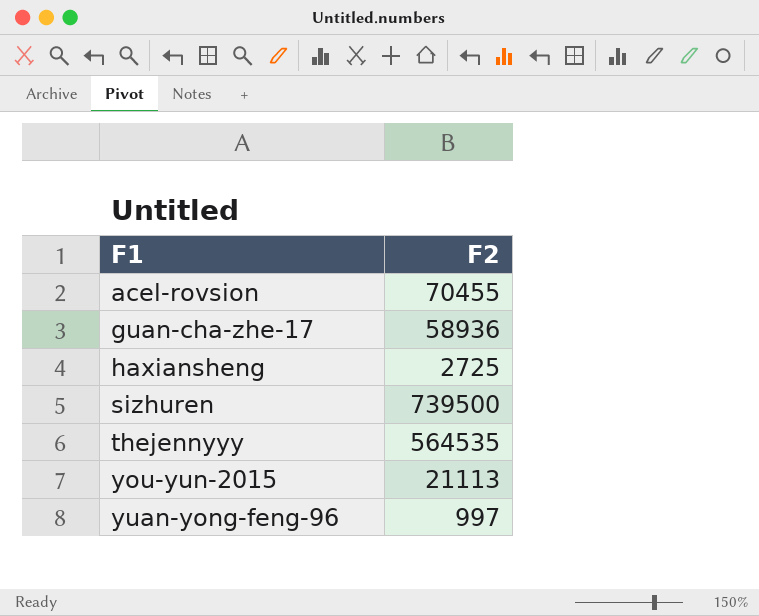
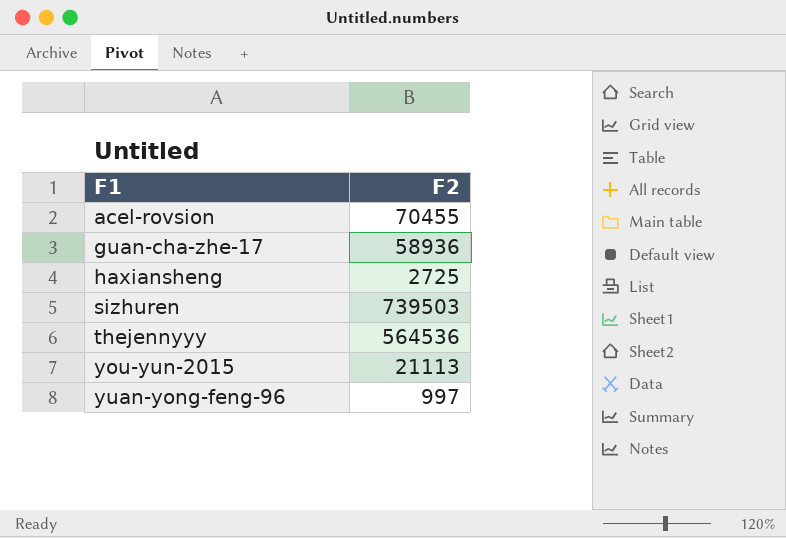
sizhuren | F2: 739500 -> 739503
thejennyyy | F2: 564535 -> 564536

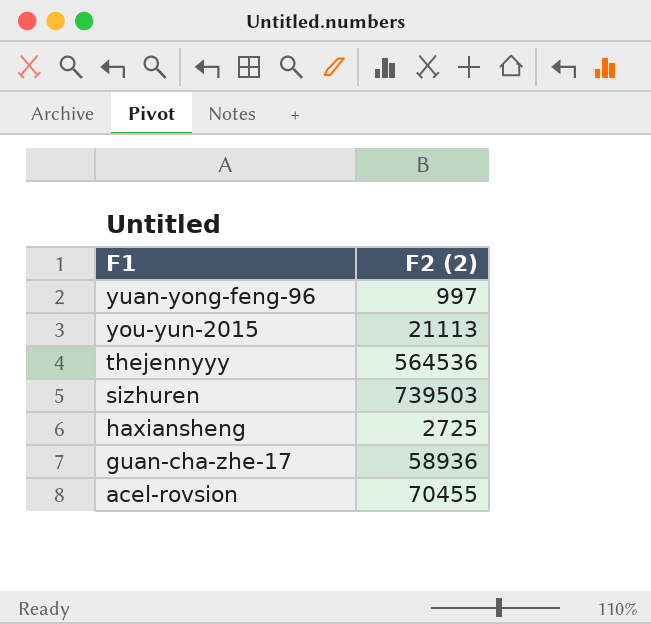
row order: F1 ascending -> F1 descending
column name: F2 -> F2 (2)

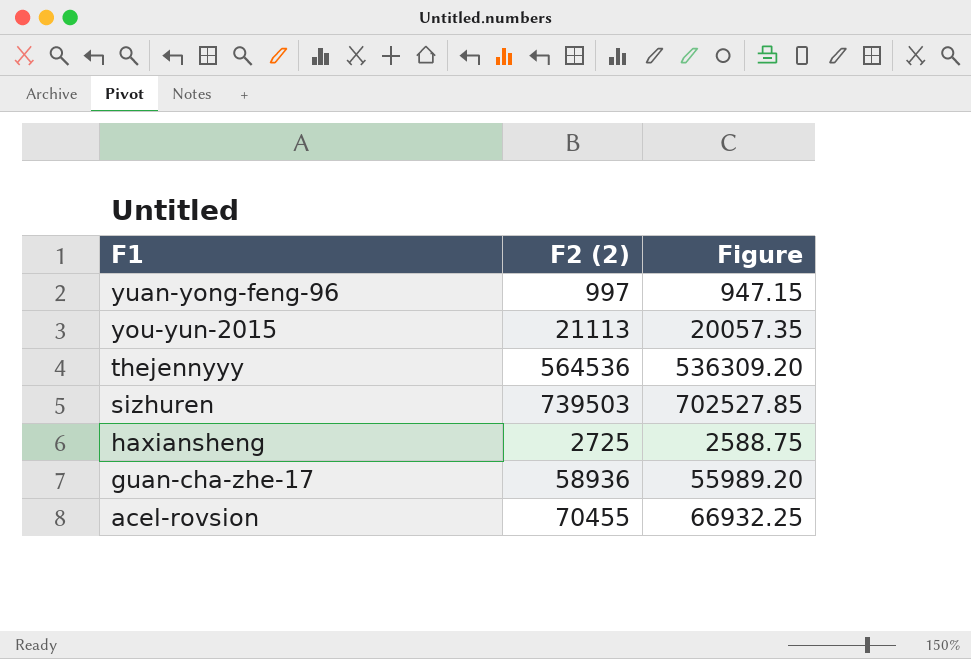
column Figure | formula: none -> [F2 (2)] * 0.95

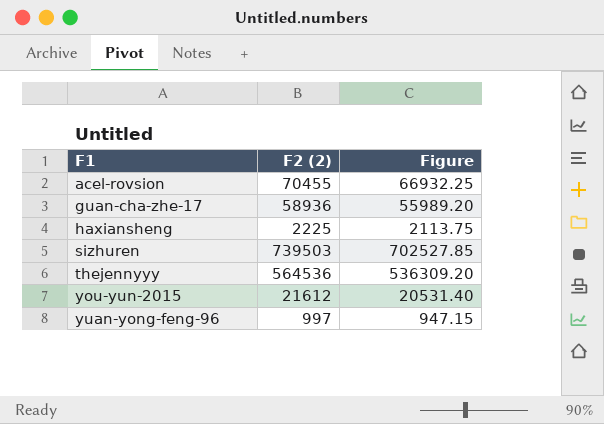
row order: F1 descending -> F1 ascending
haxiansheng | F2 (2): 2725 -> 2225
haxiansheng | Figure: 2588.75 -> 2113.75
you-yun-2015 | F2 (2): 21113 -> 21612
you-yun-2015 | Figure: 20057.35 -> 20531.40

